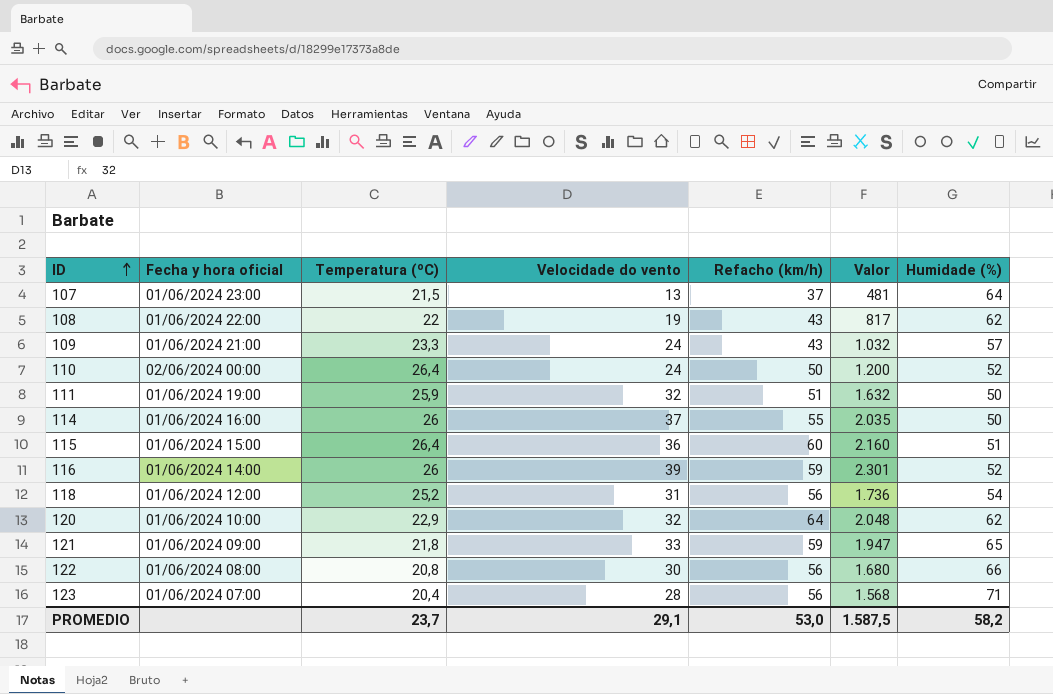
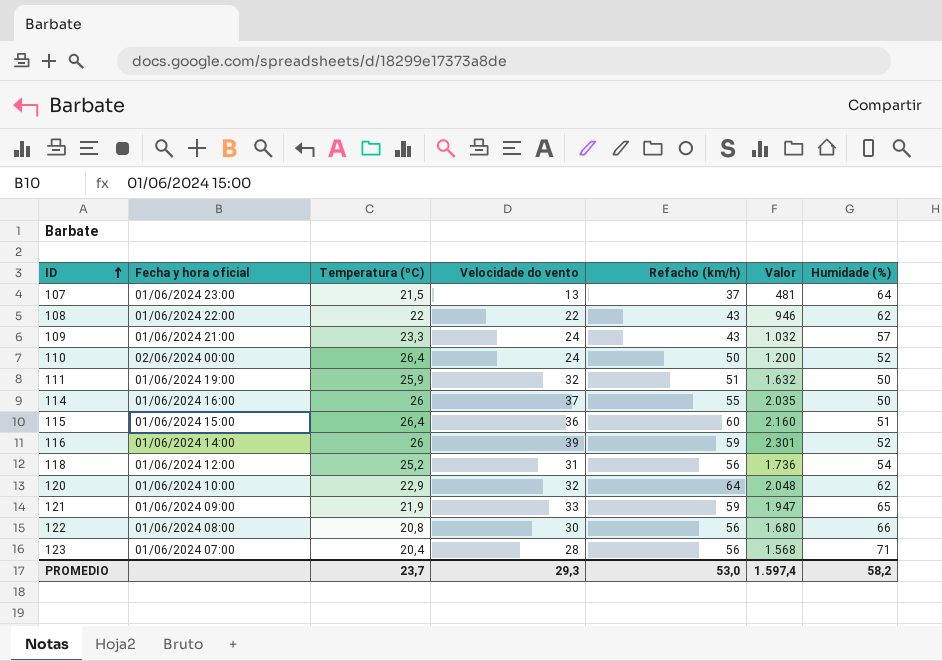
108 | Velocidade do vento: 19 -> 22
108 | Valor: 817 -> 946
121 | Temperatura (ºC): 21,8 -> 21,9
PROMEDIO | Velocidade do vento: 29,1 -> 29,3
PROMEDIO | Valor: 1.587,5 -> 1.597,4

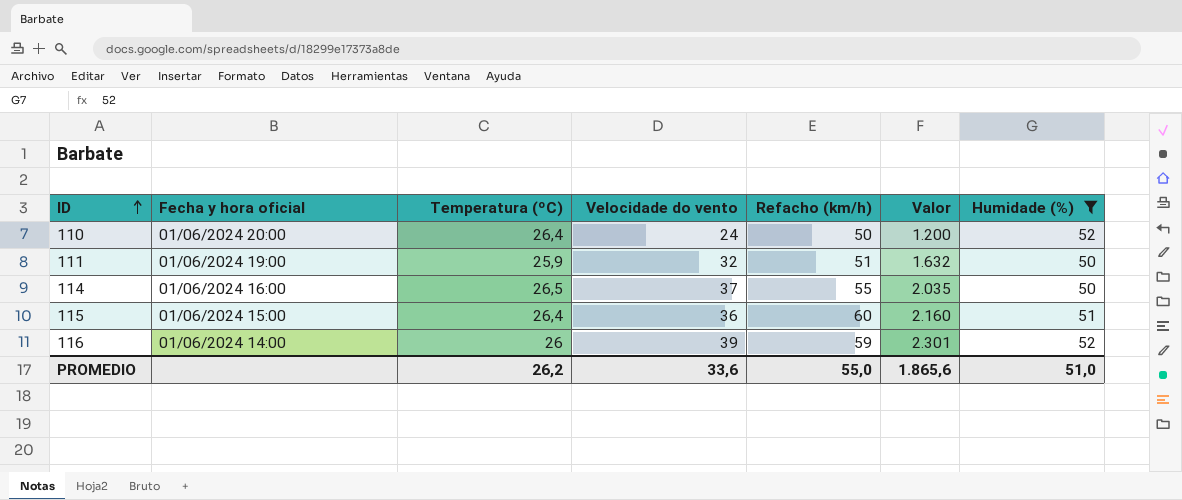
filter: none -> Humidade (%) <= 52
110 | Fecha y hora oficial: 02/06/2024 00:00 -> 01/06/2024 20:00
114 | Temperatura (ºC): 26 -> 26,5
PROMEDIO | Temperatura (ºC): 23,7 -> 26,2
PROMEDIO | Velocidade do vento: 29,3 -> 33,6
PROMEDIO | Refacho (km/h): 53,0 -> 55,0
PROMEDIO | Valor: 1.597,4 -> 1.865,6
PROMEDIO | Humidade (%): 58,2 -> 51,0

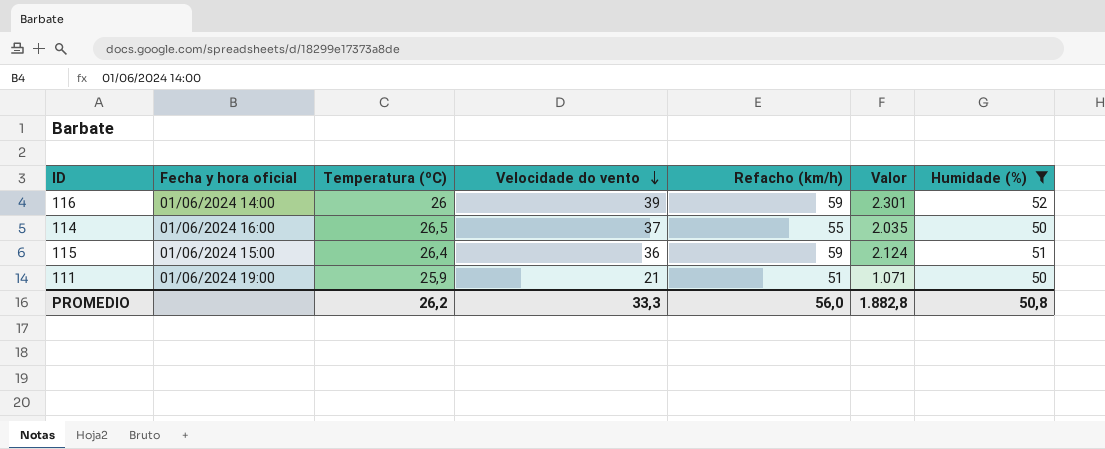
row order: ID ascending -> Velocidade do vento descending
row 110: 01/06/2024 20:00 | 26,4 | 24 | 50 | 1.200 | 52 -> none
115 | Refacho (km/h): 60 -> 59
115 | Valor: 2.160 -> 2.124
111 | Velocidade do vento: 32 -> 21
111 | Valor: 1.632 -> 1.071
PROMEDIO | Velocidade do vento: 33,6 -> 33,3
PROMEDIO | Refacho (km/h): 55,0 -> 56,0
PROMEDIO | Valor: 1.865,6 -> 1.882,8
PROMEDIO | Humidade (%): 51,0 -> 50,8

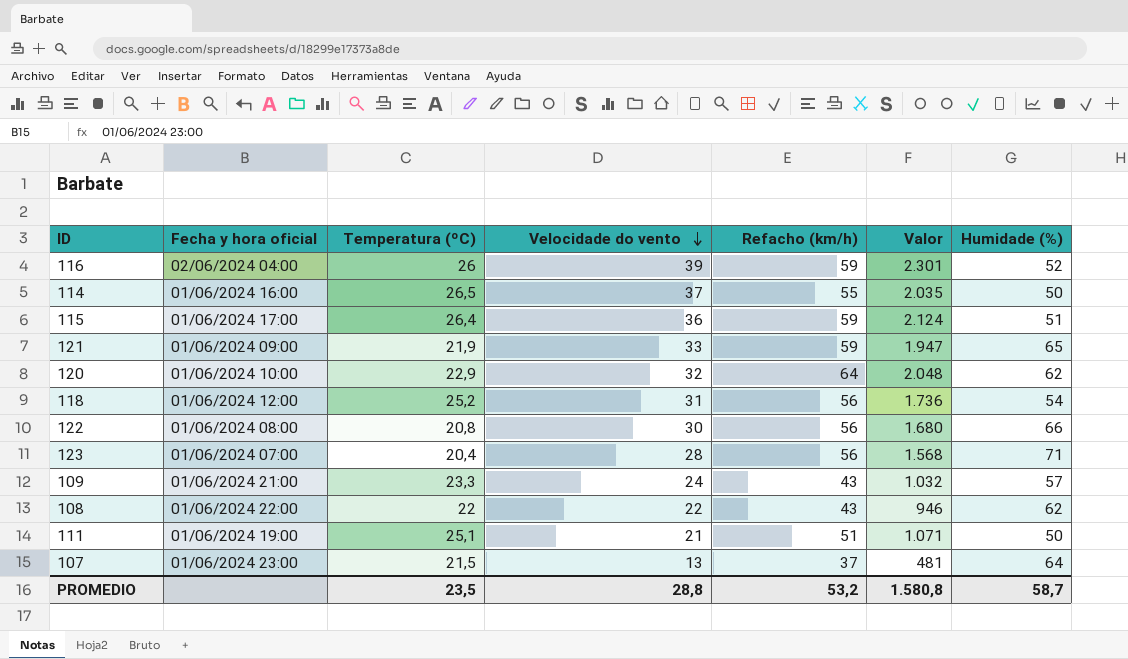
filter: Humidade (%) <= 52 -> none
116 | Fecha y hora oficial: 01/06/2024 14:00 -> 02/06/2024 04:00
115 | Fecha y hora oficial: 01/06/2024 15:00 -> 01/06/2024 17:00
111 | Temperatura (ºC): 25,9 -> 25,1
PROMEDIO | Temperatura (ºC): 26,2 -> 23,5
PROMEDIO | Velocidade do vento: 33,3 -> 28,8
PROMEDIO | Refacho (km/h): 56,0 -> 53,2
PROMEDIO | Valor: 1.882,8 -> 1.580,8
PROMEDIO | Humidade (%): 50,8 -> 58,7

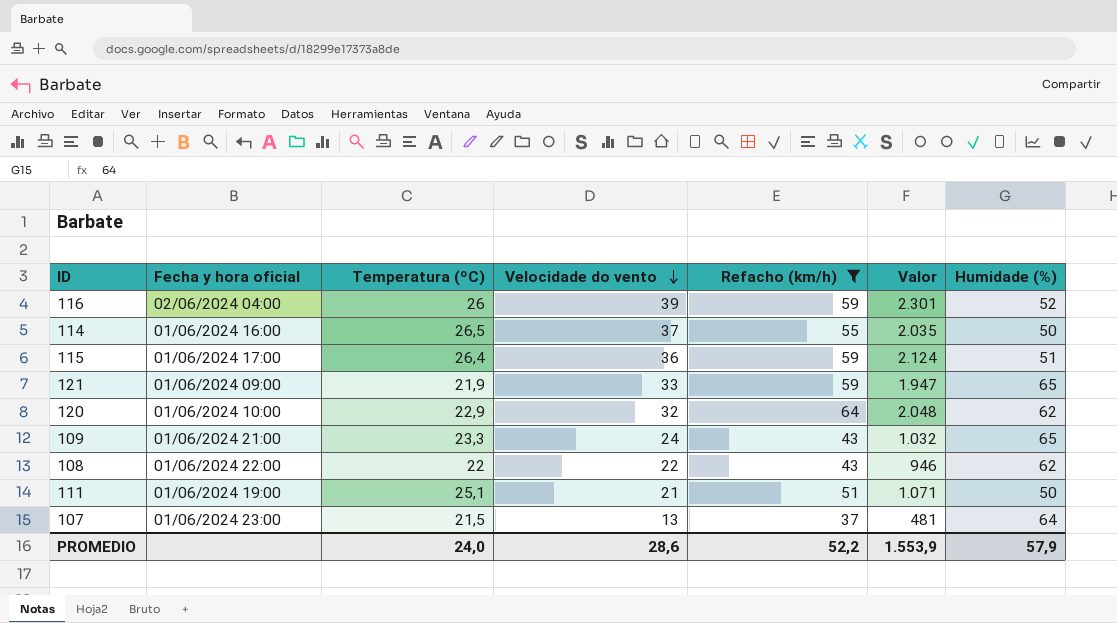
filter: none -> Refacho (km/h) != 56
109 | Humidade (%): 57 -> 65
PROMEDIO | Temperatura (ºC): 23,5 -> 24,0
PROMEDIO | Velocidade do vento: 28,8 -> 28,6
PROMEDIO | Refacho (km/h): 53,2 -> 52,2
PROMEDIO | Valor: 1.580,8 -> 1.553,9
PROMEDIO | Humidade (%): 58,7 -> 57,9

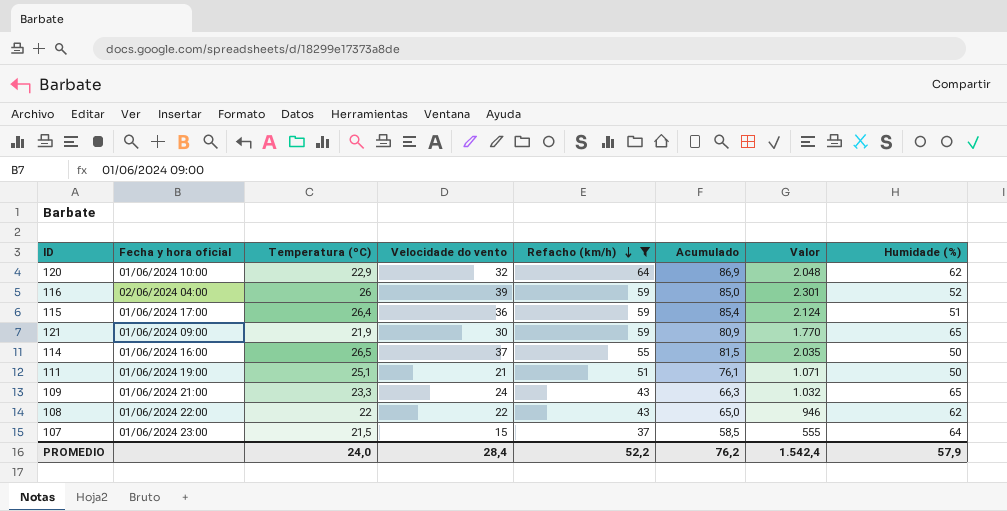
row order: Velocidade do vento descending -> Refacho (km/h) descending
column Acumulado | formula: none -> [Temperatura (ºC)] + [Refacho (km/h)]
121 | Velocidade do vento: 33 -> 30
121 | Valor: 1.947 -> 1.770
107 | Velocidade do vento: 13 -> 15
107 | Valor: 481 -> 555
PROMEDIO | Velocidade do vento: 28,6 -> 28,4
PROMEDIO | Valor: 1.553,9 -> 1.542,4

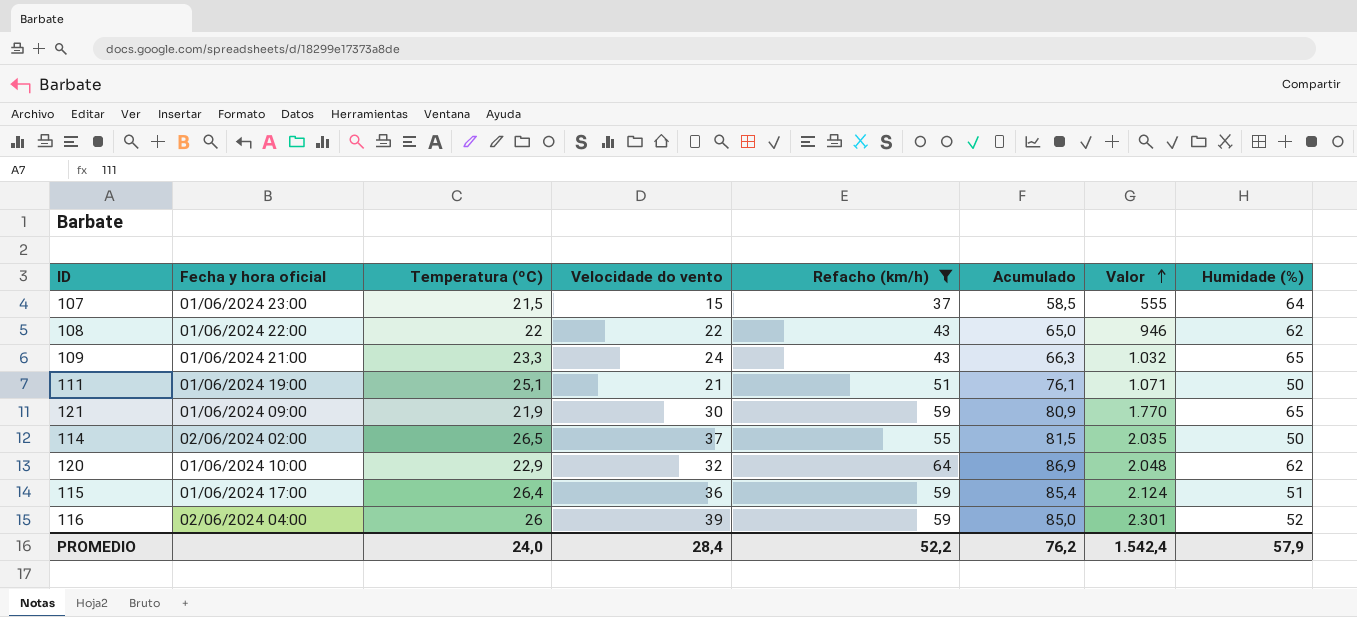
row order: Refacho (km/h) descending -> Valor ascending
114 | Fecha y hora oficial: 01/06/2024 16:00 -> 02/06/2024 02:00

